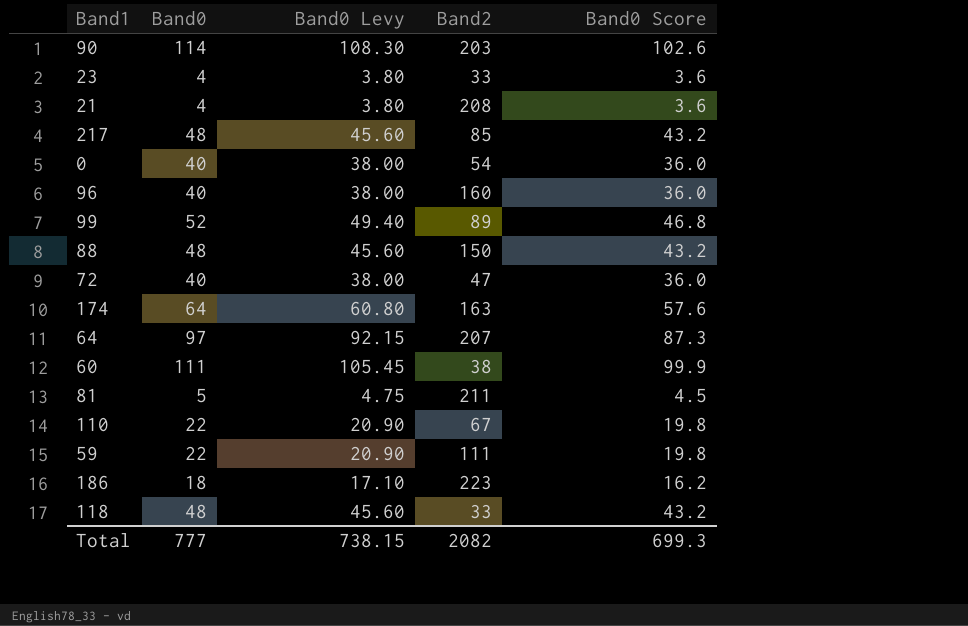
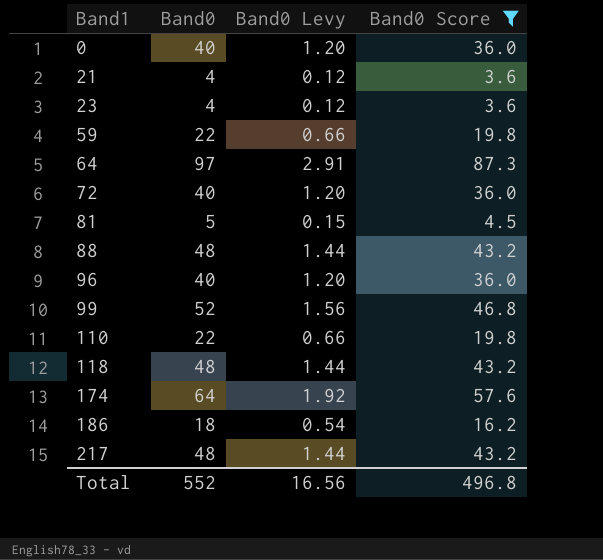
filter: none -> Band0 Score <= 87.3
row order: none -> Band1 ascending
column Band2 | position: 4 -> none
column Band0 Levy | formula: [Band0] * 0.95 -> [Band0] * 0.03
Total | Band0: 777 -> 552
Total | Band0 Levy: 738.15 -> 16.56
Total | Band0 Score: 699.3 -> 496.8

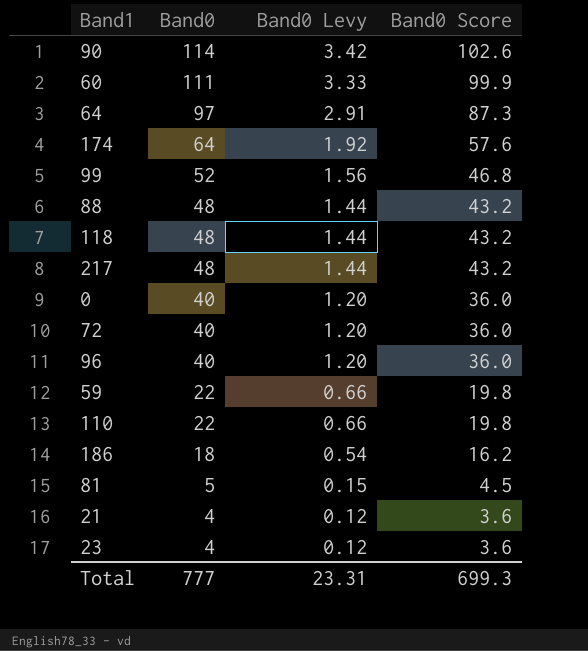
filter: Band0 Score <= 87.3 -> none
row order: Band1 ascending -> Band0 descending
Total | Band0: 552 -> 777
Total | Band0 Levy: 16.56 -> 23.31
Total | Band0 Score: 496.8 -> 699.3

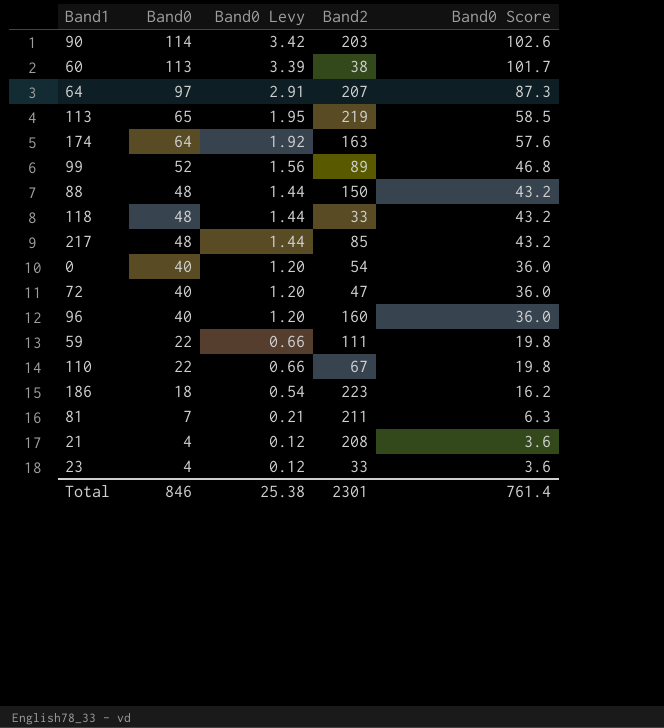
column Band2 | position: none -> 4
60 | Band0: 111 -> 113
60 | Band0 Levy: 3.33 -> 3.39
60 | Band0 Score: 99.9 -> 101.7
row 113: none -> 65 | 1.95 | 219 | 58.5
81 | Band0: 5 -> 7
81 | Band0 Levy: 0.15 -> 0.21
81 | Band0 Score: 4.5 -> 6.3
Total | Band0: 777 -> 846
Total | Band0 Levy: 23.31 -> 25.38
Total | Band0 Score: 699.3 -> 761.4

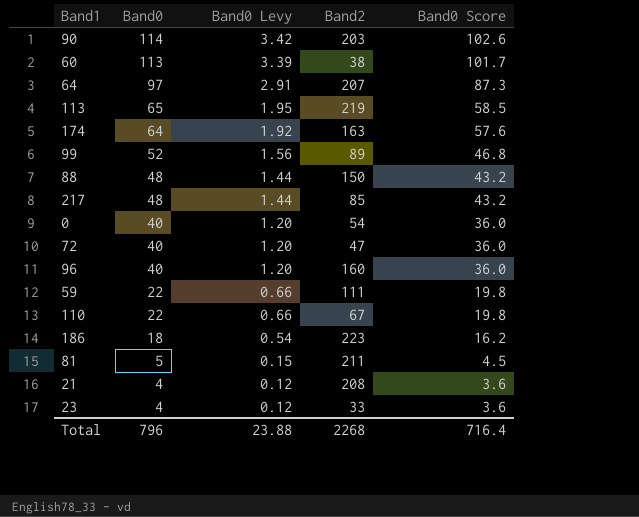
row 118: 48 | 1.44 | 33 | 43.2 -> none
81 | Band0: 7 -> 5
81 | Band0 Levy: 0.21 -> 0.15
81 | Band0 Score: 6.3 -> 4.5
Total | Band0: 846 -> 796
Total | Band0 Levy: 25.38 -> 23.88
Total | Band2: 2301 -> 2268
Total | Band0 Score: 761.4 -> 716.4

